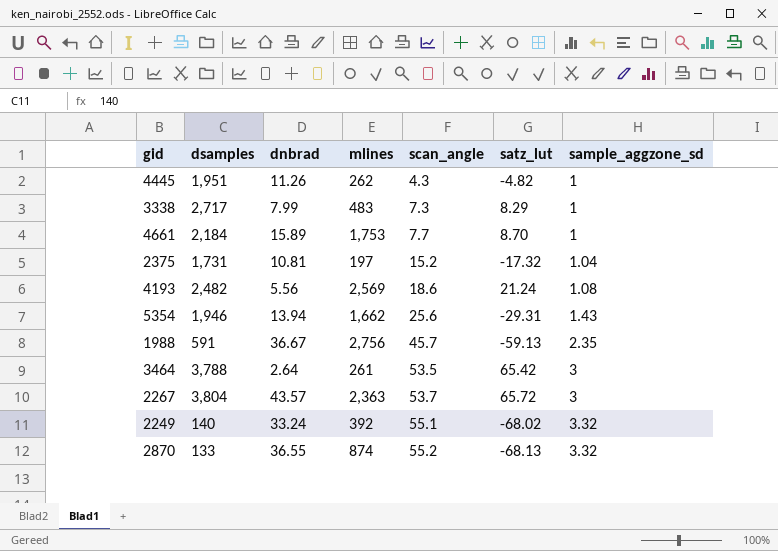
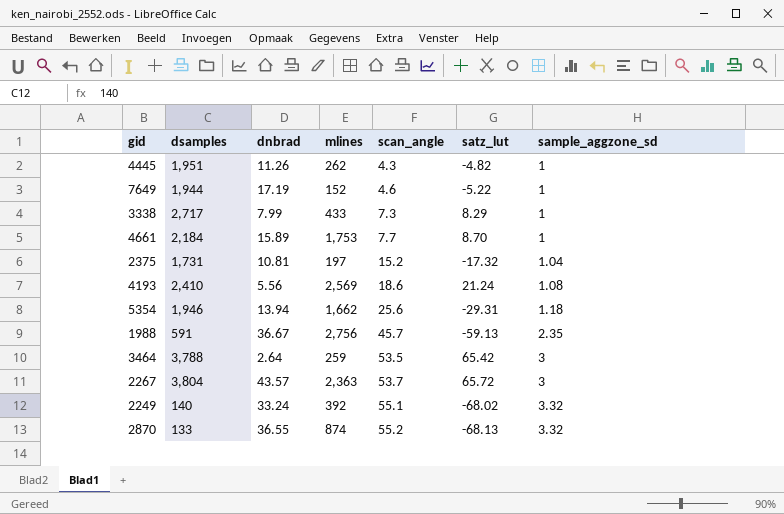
row 7649: none -> 1,944 | 17.19 | 152 | 4.6 | -5.22 | 1
3338 | mlines: 483 -> 433
4193 | dsamples: 2,482 -> 2,410
5354 | sample_aggzone_sd: 1.43 -> 1.18
3464 | mlines: 261 -> 259

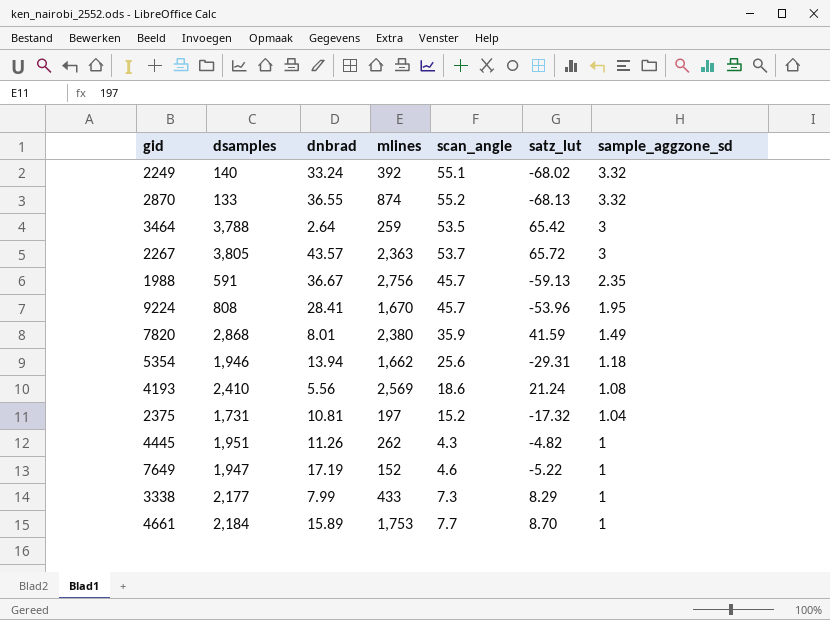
row order: scan_angle ascending -> sample_aggzone_sd descending
2267 | dsamples: 3,804 -> 3,805
row 9224: none -> 808 | 28.41 | 1,670 | 45.7 | -53.96 | 1.95
row 7820: none -> 2,868 | 8.01 | 2,380 | 35.9 | 41.59 | 1.49
7649 | dsamples: 1,944 -> 1,947
3338 | dsamples: 2,717 -> 2,177

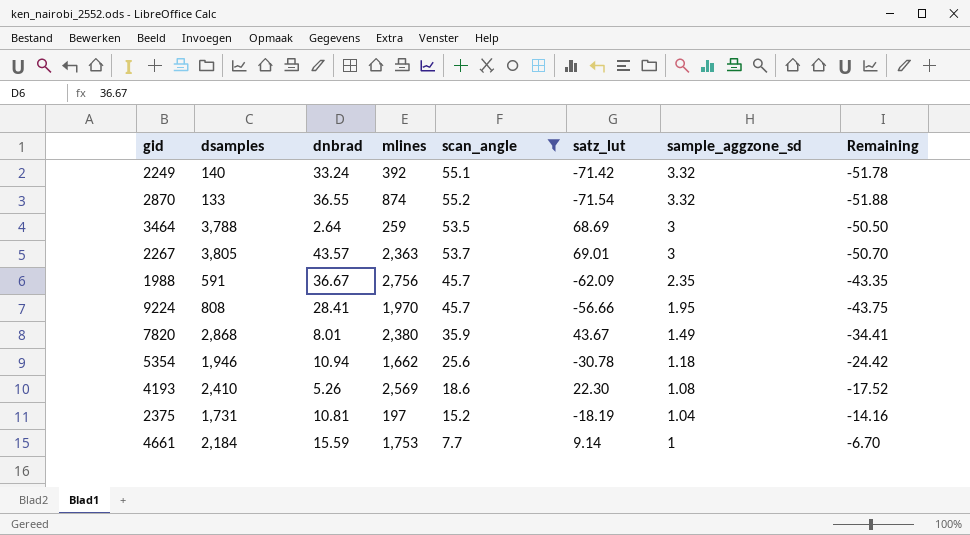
filter: none -> scan_angle >= 7.7
column Remaining | formula: none -> [sample_aggzone_sd] - [scan_angle]
2249 | satz_lut: -68.02 -> -71.42
2870 | satz_lut: -68.13 -> -71.54
3464 | satz_lut: 65.42 -> 68.69
2267 | satz_lut: 65.72 -> 69.01
1988 | satz_lut: -59.13 -> -62.09
9224 | mlines: 1,670 -> 1,970
9224 | satz_lut: -53.96 -> -56.66
7820 | satz_lut: 41.59 -> 43.67
5354 | dnbrad: 13.94 -> 10.94
5354 | satz_lut: -29.31 -> -30.78
4193 | dnbrad: 5.56 -> 5.26
4193 | satz_lut: 21.24 -> 22.30
2375 | satz_lut: -17.32 -> -18.19
4661 | dnbrad: 15.89 -> 15.59
4661 | satz_lut: 8.70 -> 9.14

